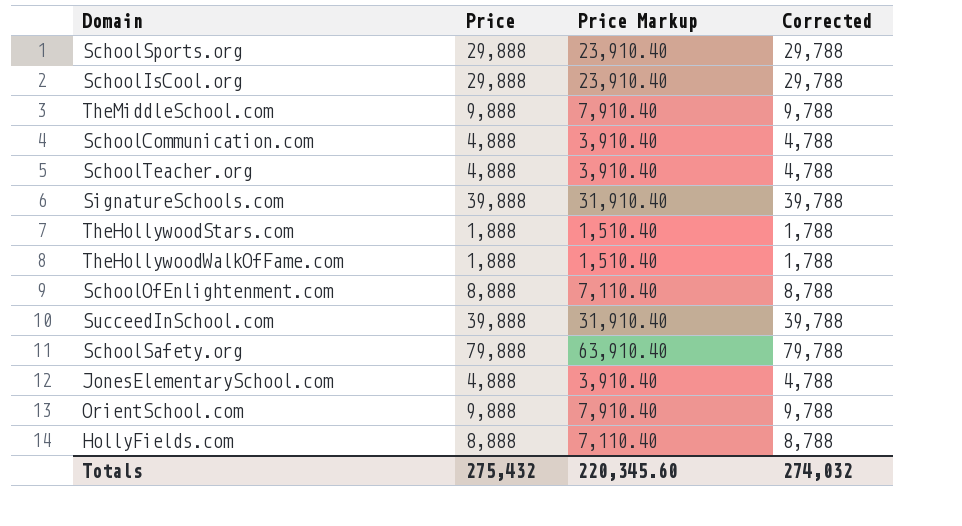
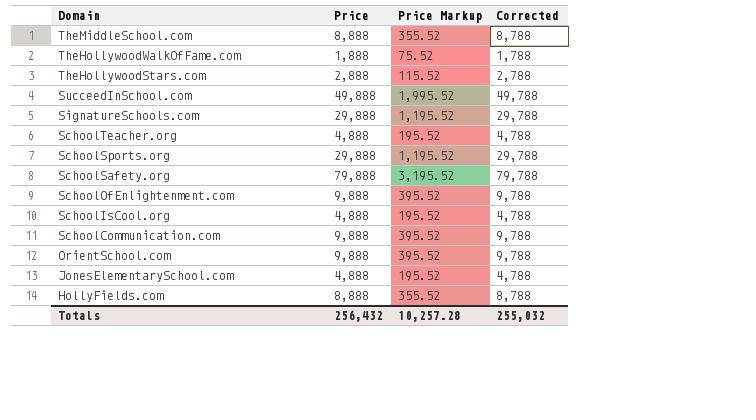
row order: none -> Domain descending
column Price Markup | formula: [Price] * 0.8 -> [Price] * 0.04
TheMiddleSchool.com | Price: 9,888 -> 8,888
TheMiddleSchool.com | Corrected: 9,788 -> 8,788
TheHollywoodStars.com | Price: 1,888 -> 2,888
TheHollywoodStars.com | Corrected: 1,788 -> 2,788
SucceedInSchool.com | Price: 39,888 -> 49,888
SucceedInSchool.com | Corrected: 39,788 -> 49,788
SignatureSchools.com | Price: 39,888 -> 29,888
SignatureSchools.com | Corrected: 39,788 -> 29,788
SchoolOfEnlightenment.com | Price: 8,888 -> 9,888
SchoolOfEnlightenment.com | Corrected: 8,788 -> 9,788
SchoolIsCool.org | Price: 29,888 -> 4,888
SchoolIsCool.org | Corrected: 29,788 -> 4,788
SchoolCommunication.com | Price: 4,888 -> 9,888
SchoolCommunication.com | Corrected: 4,788 -> 9,788
Totals | Price: 275,432 -> 256,432
Totals | Price Markup: 220,345.60 -> 10,257.28
Totals | Corrected: 274,032 -> 255,032

